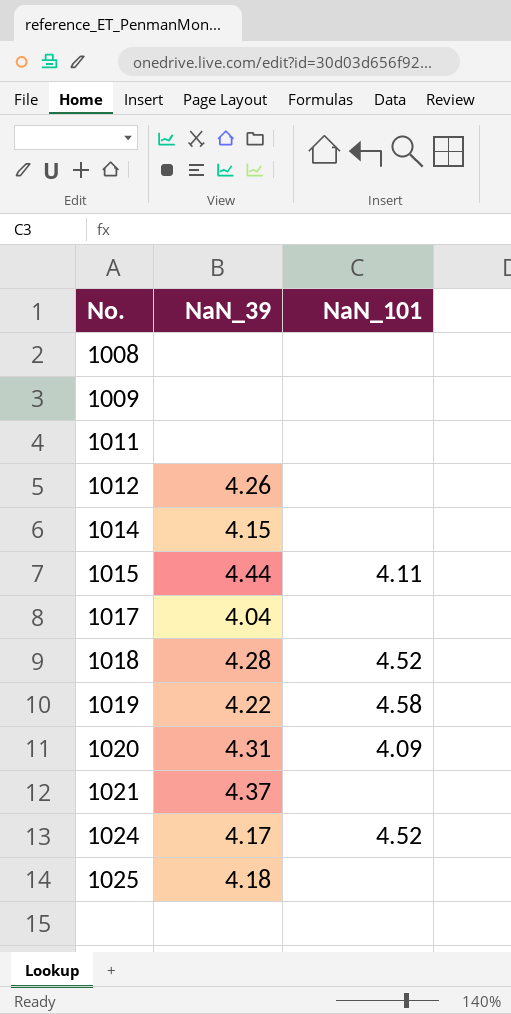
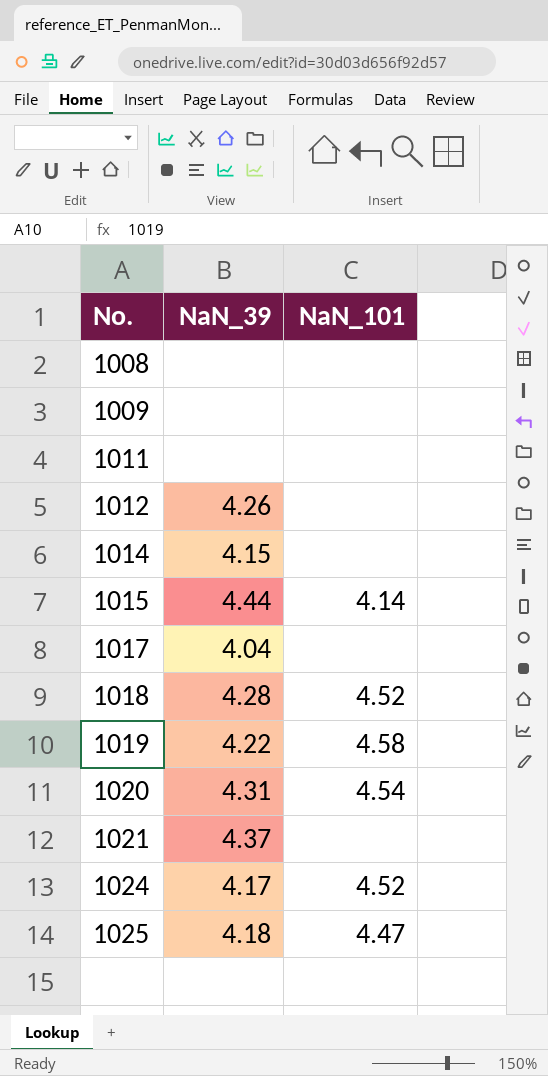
1015 | NaN_101: 4.11 -> 4.14
1020 | NaN_101: 4.09 -> 4.54
1025 | NaN_101: none -> 4.47

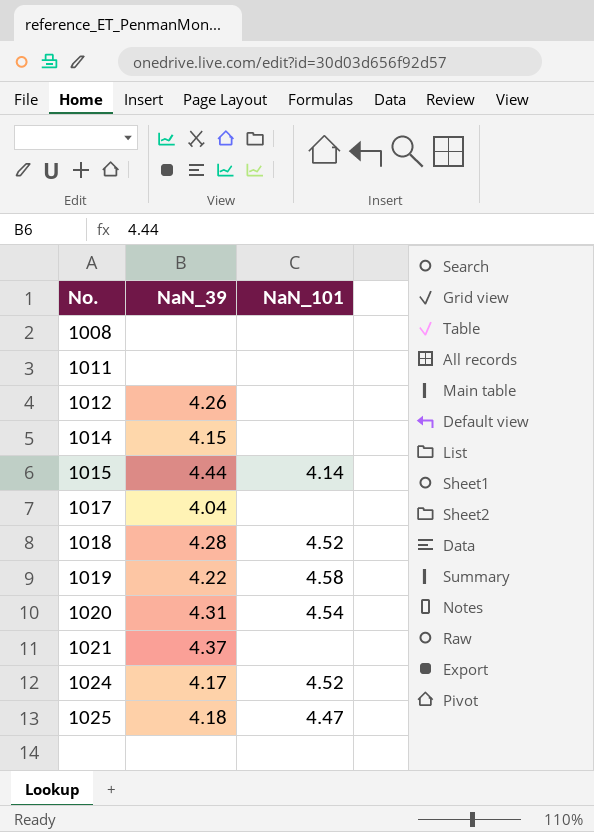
row 1009: none | none -> none

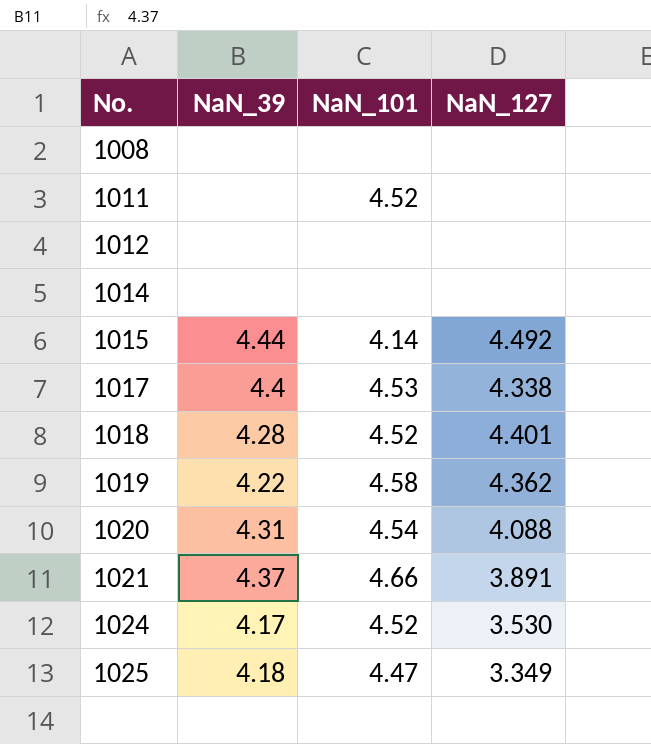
column NaN_127 | position: none -> 4
1011 | NaN_101: none -> 4.52
1012 | NaN_39: 4.26 -> none
1014 | NaN_39: 4.15 -> none
1017 | NaN_39: 4.04 -> 4.4
1017 | NaN_101: none -> 4.53
1021 | NaN_101: none -> 4.66

